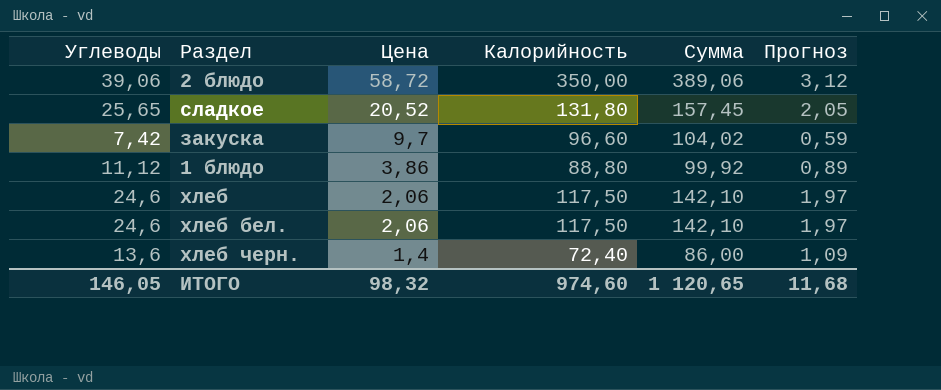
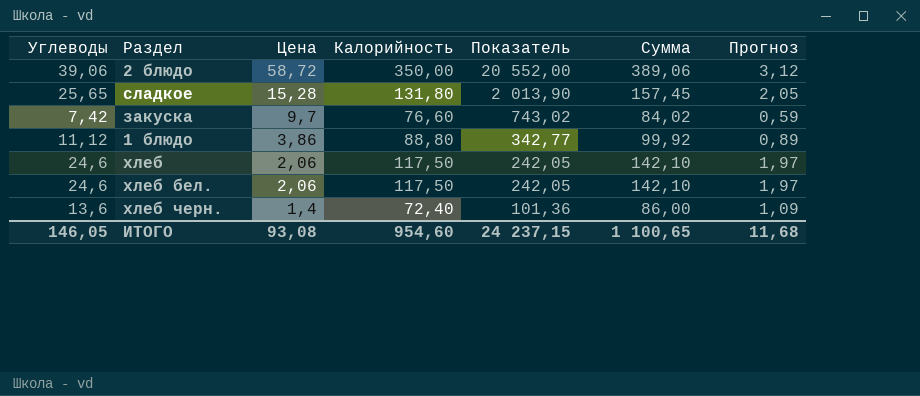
column Показатель | formula: none -> [Цена] * [Калорийность]
сладкое | Цена: 20,52 -> 15,28
закуска | Калорийность: 96,60 -> 76,60
закуска | Сумма: 104,02 -> 84,02
ИТОГО | Цена: 98,32 -> 93,08
ИТОГО | Калорийность: 974,60 -> 954,60
ИТОГО | Сумма: 1 120,65 -> 1 100,65

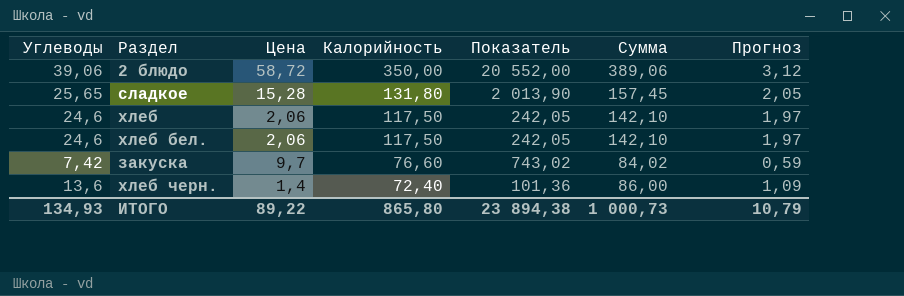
row order: Цена descending -> Калорийность descending
row 1 блюдо: 11,12 | 3,86 | 88,80 | 342,77 | 99,92 | 0,89 -> none
ИТОГО | Углеводы: 146,05 -> 134,93
ИТОГО | Цена: 93,08 -> 89,22
ИТОГО | Калорийность: 954,60 -> 865,80
ИТОГО | Показатель: 24 237,15 -> 23 894,38
ИТОГО | Сумма: 1 100,65 -> 1 000,73
ИТОГО | Прогноз: 11,68 -> 10,79

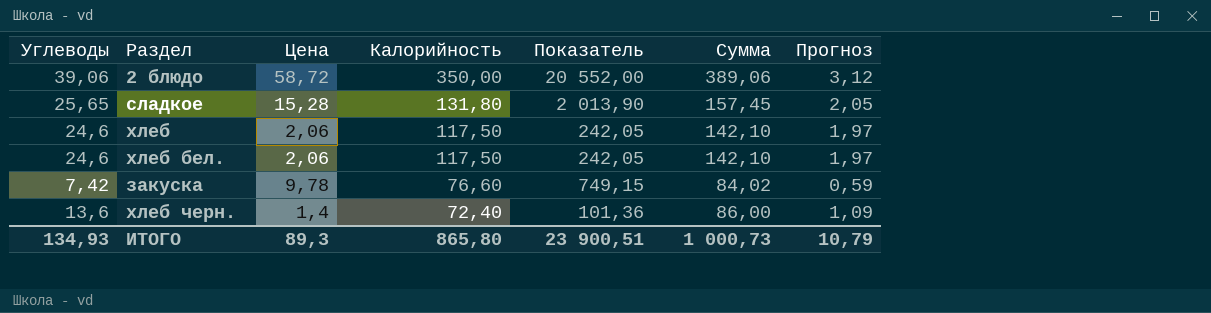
закуска | Цена: 9,7 -> 9,78
закуска | Показатель: 743,02 -> 749,15
ИТОГО | Цена: 89,22 -> 89,3
ИТОГО | Показатель: 23 894,38 -> 23 900,51

